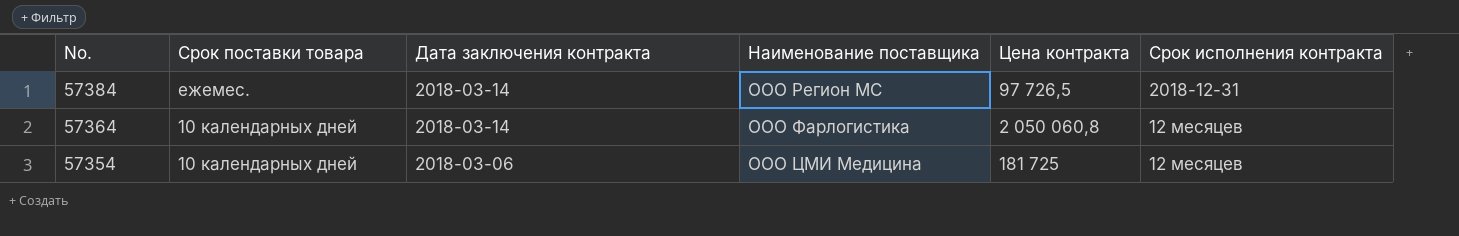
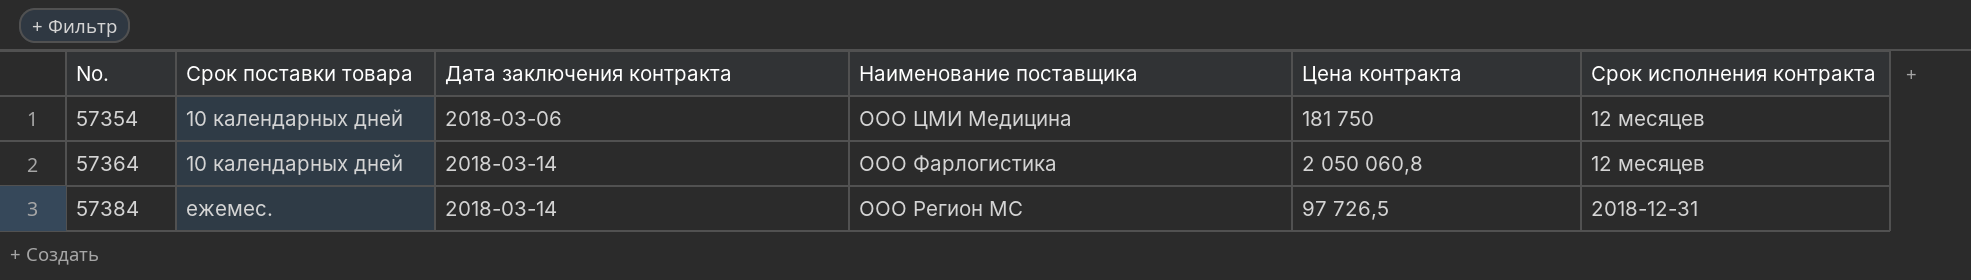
row order: No. descending -> No. ascending
57354 | Цена контракта: 181 725 -> 181 750

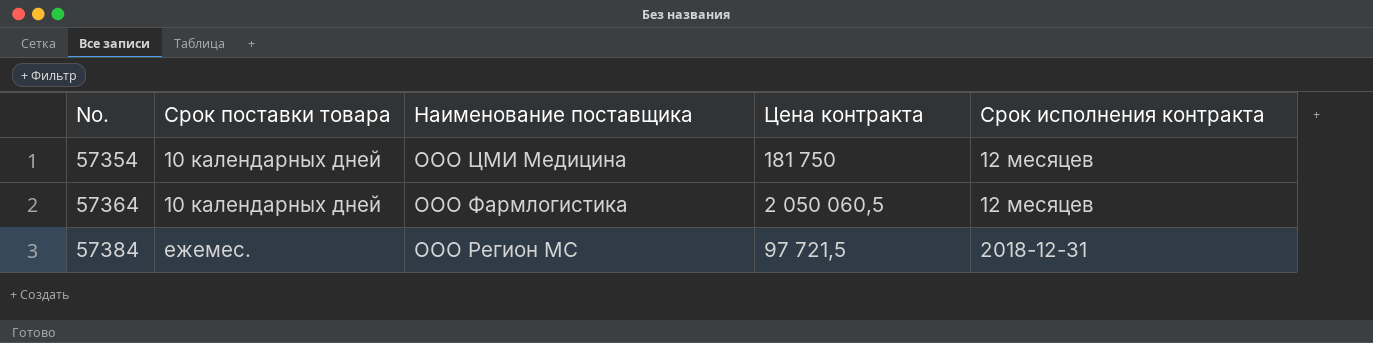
column Дата заключения контракта | position: 3 -> none
57364 | Наименование поставщика: ООО Фарлогистика -> ООО Фармлогистика
57364 | Цена контракта: 2 050 060,8 -> 2 050 060,5
57384 | Цена контракта: 97 726,5 -> 97 721,5

